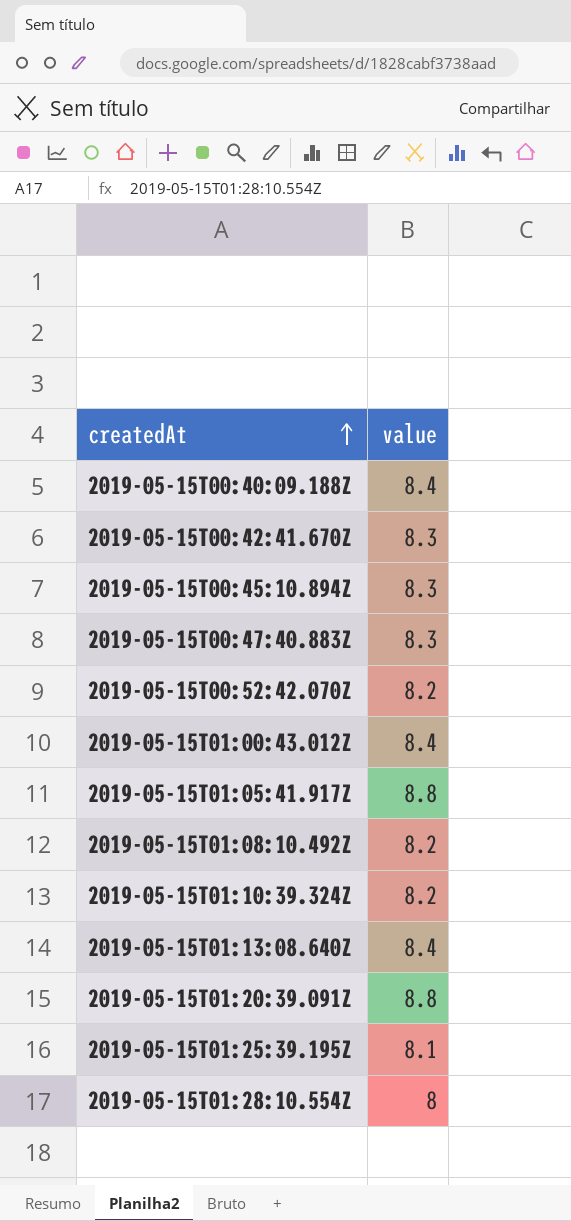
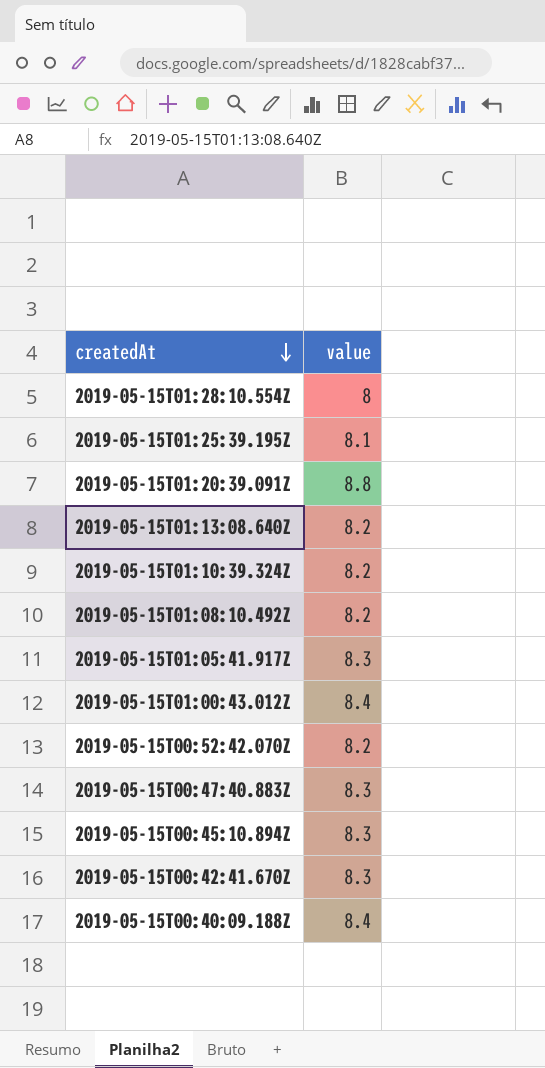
row order: createdAt ascending -> createdAt descending
2019-05-15T01:13:08.640Z | value: 8.4 -> 8.2
2019-05-15T01:05:41.917Z | value: 8.8 -> 8.3

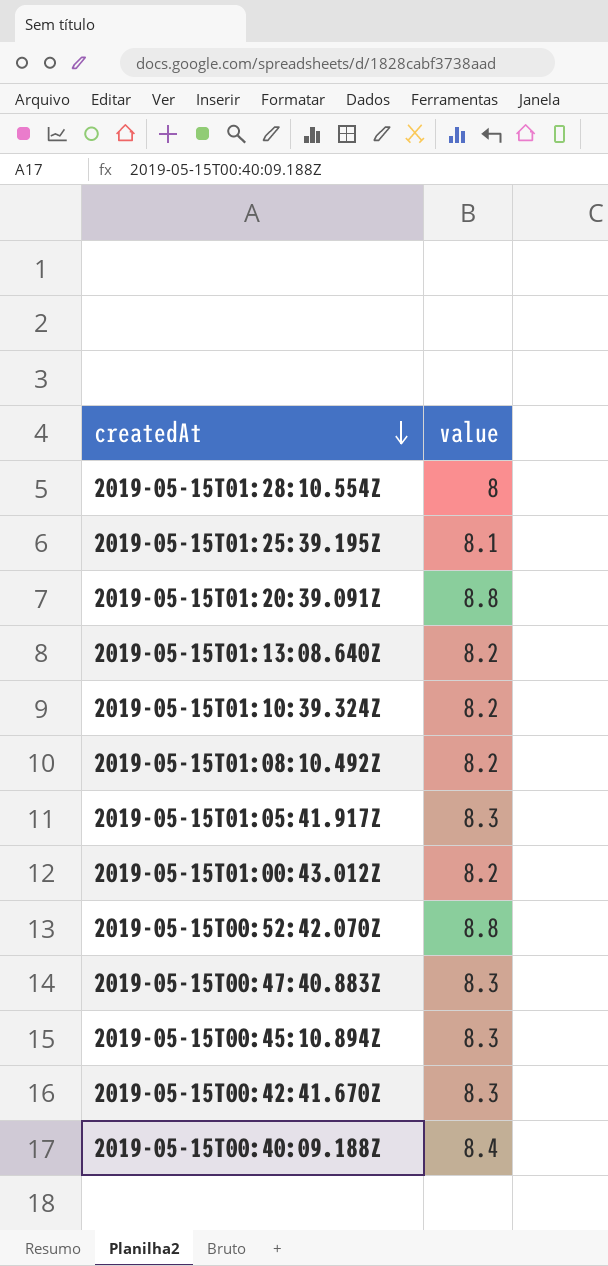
2019-05-15T01:00:43.012Z | value: 8.4 -> 8.2
2019-05-15T00:52:42.070Z | value: 8.2 -> 8.8

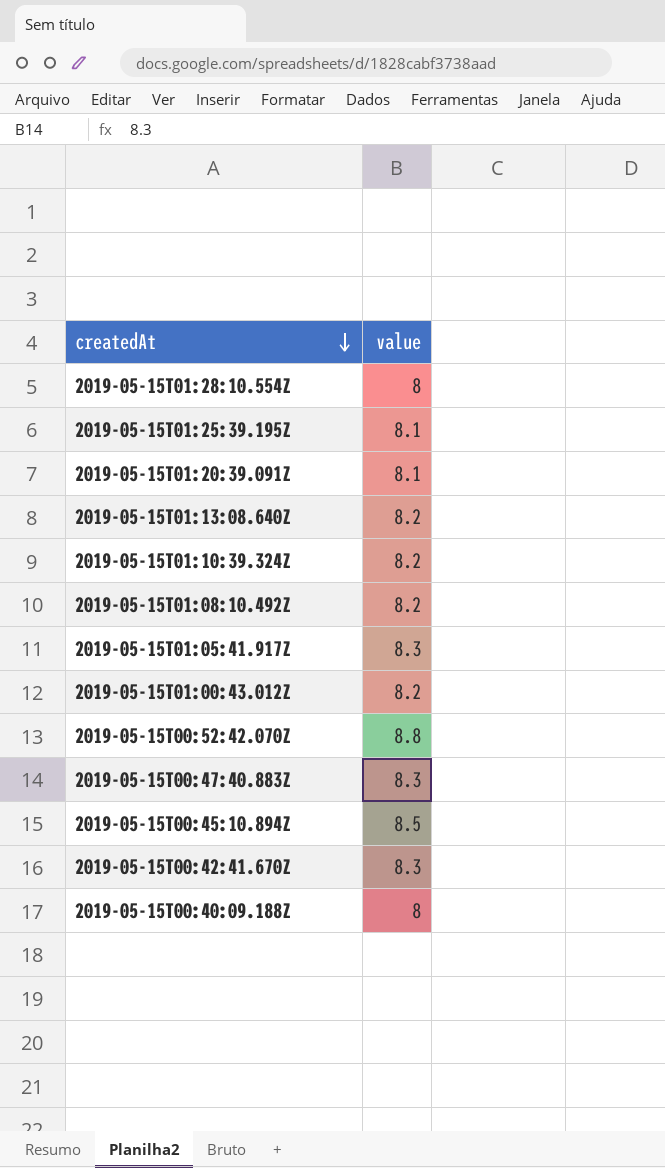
2019-05-15T01:20:39.091Z | value: 8.8 -> 8.1
2019-05-15T00:45:10.894Z | value: 8.3 -> 8.5
2019-05-15T00:40:09.188Z | value: 8.4 -> 8

